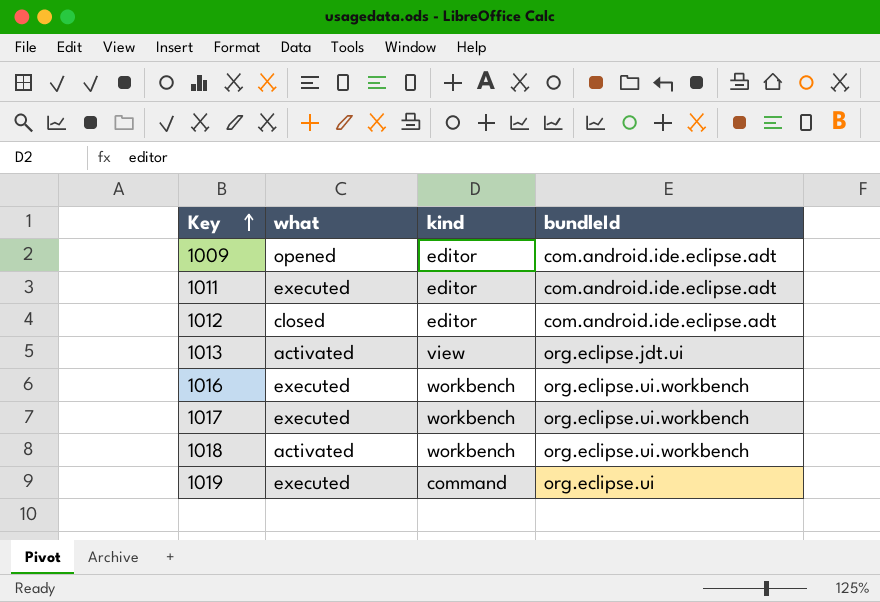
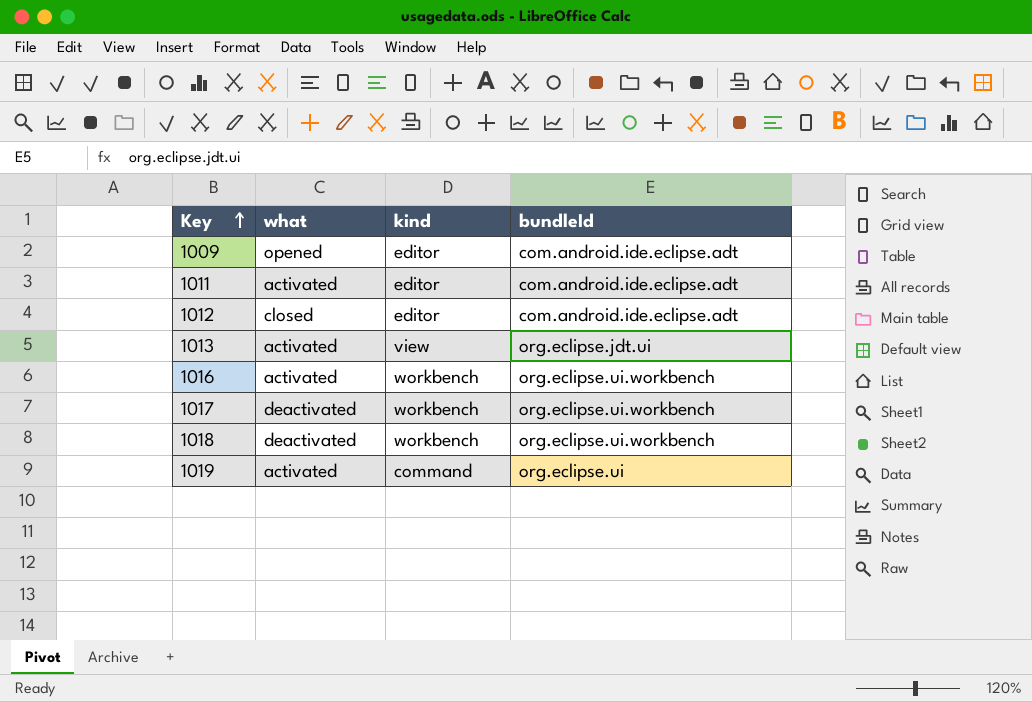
1011 | what: executed -> activated
1016 | what: executed -> activated
1017 | what: executed -> deactivated
1018 | what: activated -> deactivated
1019 | what: executed -> activated

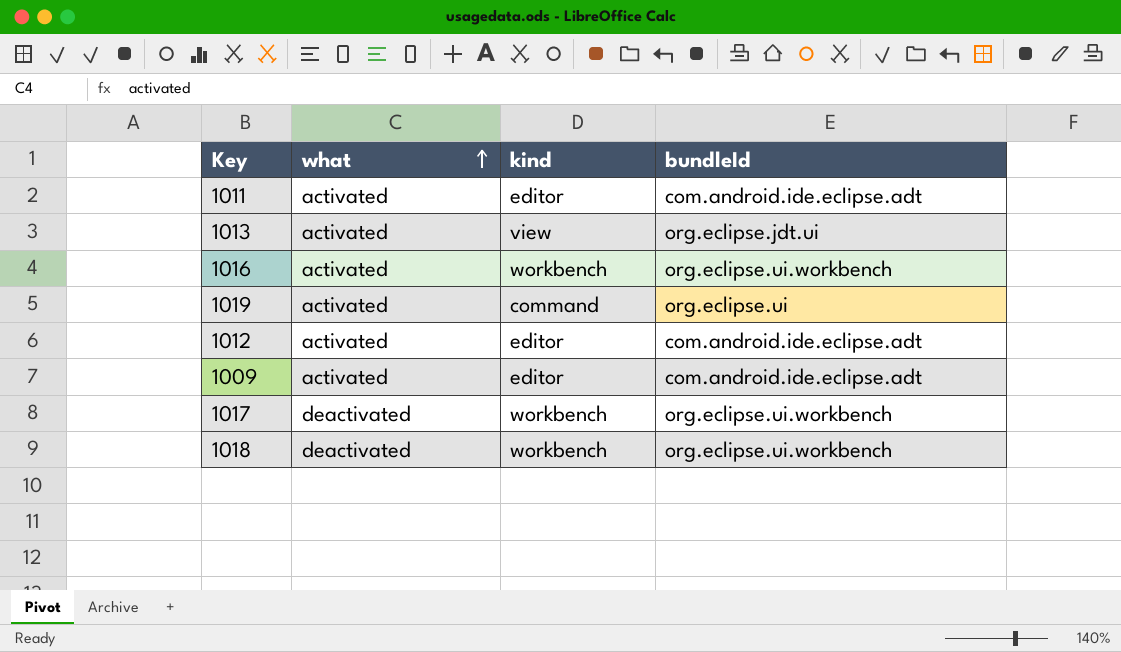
row order: Key ascending -> what ascending
1012 | what: closed -> activated
1009 | what: opened -> activated

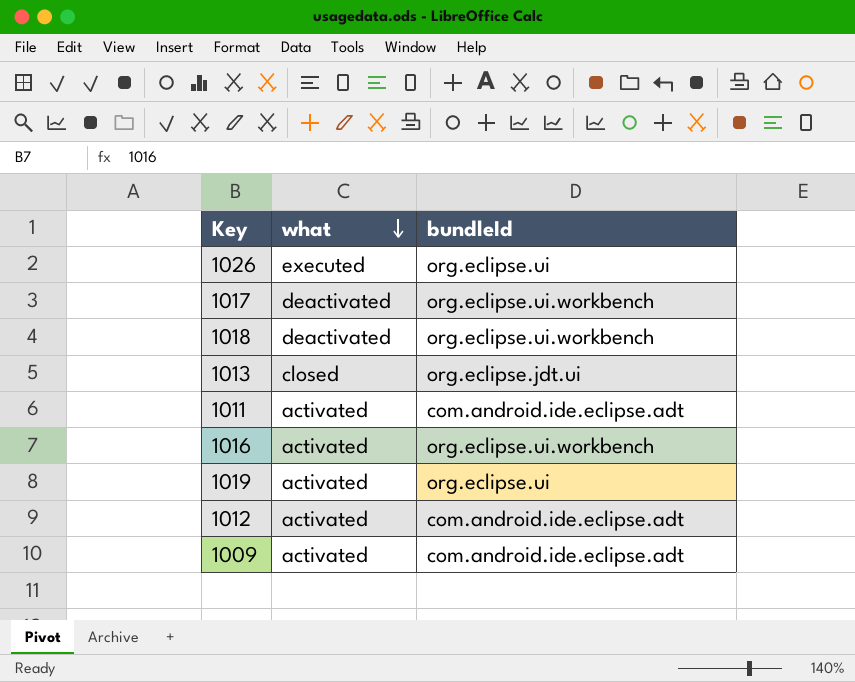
row order: what ascending -> what descending
column kind | position: 3 -> none
row 1026: none -> executed | org.eclipse.ui
1013 | what: activated -> closed

